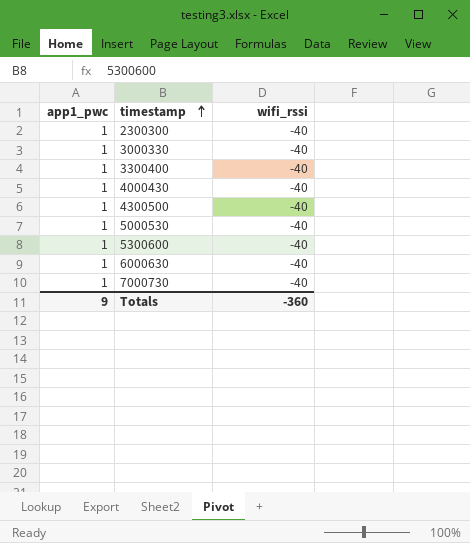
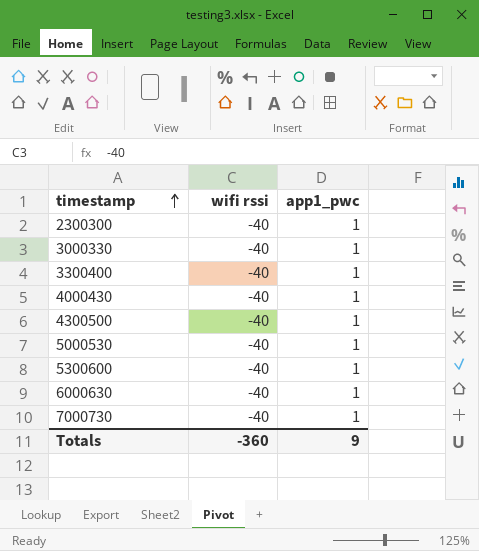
column name: wifi_rssi -> wifi rssi
column app1_pwc | position: 1 -> 3

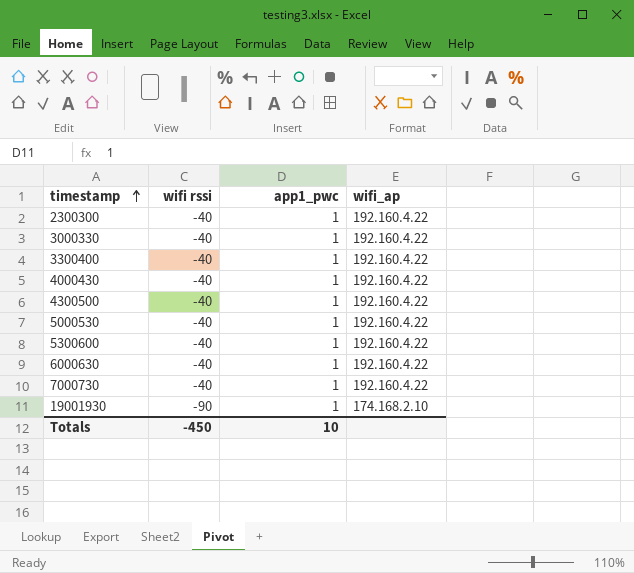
column wifi_ap | position: none -> 4
row 19001930: none -> -90 | 1 | 174.168.2.10
Totals | wifi rssi: -360 -> -450
Totals | app1_pwc: 9 -> 10

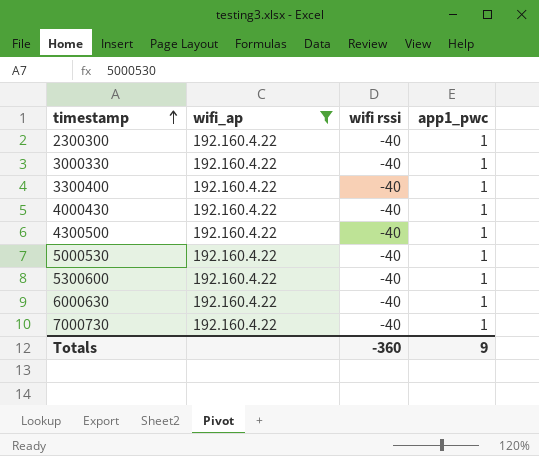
filter: none -> wifi_ap = 192.160.4.22
column wifi_ap | position: 4 -> 2
Totals | wifi rssi: -450 -> -360
Totals | app1_pwc: 10 -> 9

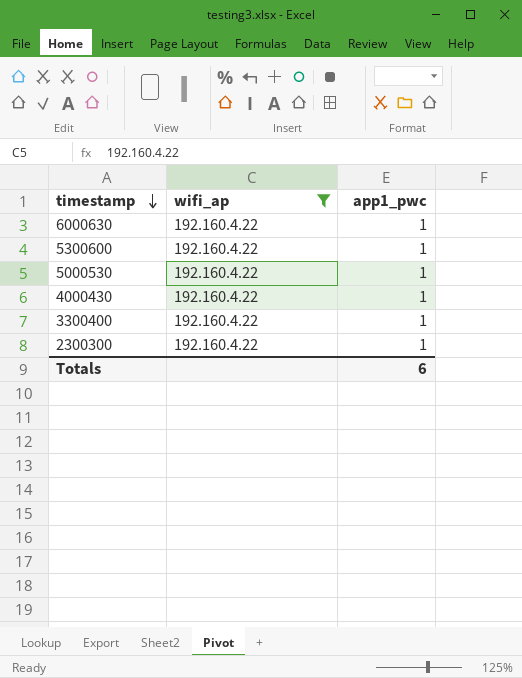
row order: timestamp ascending -> timestamp descending
column wifi rssi | position: 3 -> none
row 3000330: 192.160.4.22 | -40 | 1 -> none
row 4300500: 192.160.4.22 | -40 | 1 -> none
row 7000730: 192.160.4.22 | -40 | 1 -> none
Totals | app1_pwc: 9 -> 6

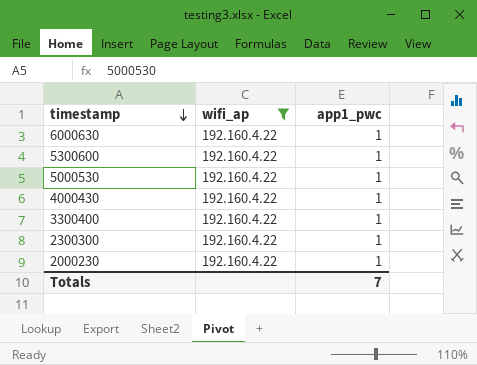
row 2000230: none -> 192.160.4.22 | 1
Totals | app1_pwc: 6 -> 7

